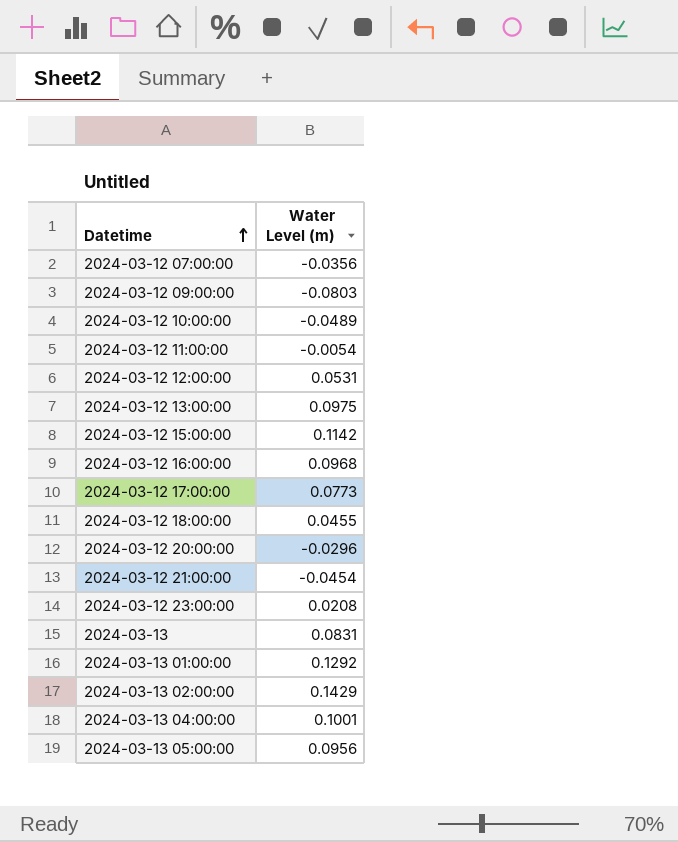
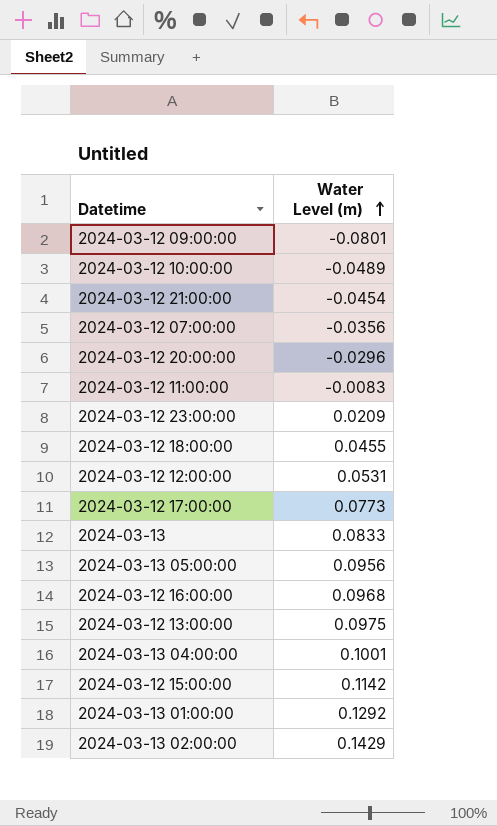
row order: Datetime ascending -> Water Level (m) ascending
2024-03-12 09:00:00 | Water Level (m): -0.0803 -> -0.0801
2024-03-12 11:00:00 | Water Level (m): -0.0054 -> -0.0083
2024-03-12 23:00:00 | Water Level (m): 0.0208 -> 0.0209
2024-03-13 | Water Level (m): 0.0831 -> 0.0833

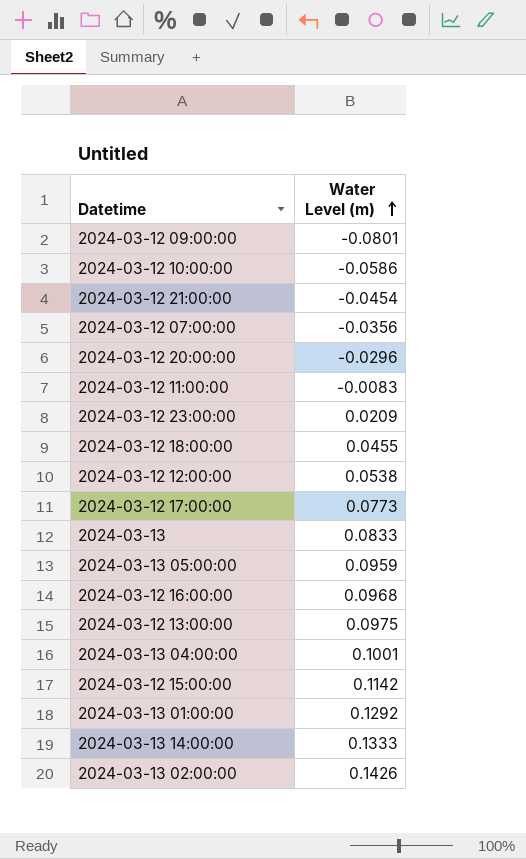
2024-03-12 10:00:00 | Water Level (m): -0.0489 -> -0.0586
2024-03-12 12:00:00 | Water Level (m): 0.0531 -> 0.0538
2024-03-13 05:00:00 | Water Level (m): 0.0956 -> 0.0959
row 2024-03-13 14:00:00: none -> 0.1333
2024-03-13 02:00:00 | Water Level (m): 0.1429 -> 0.1426

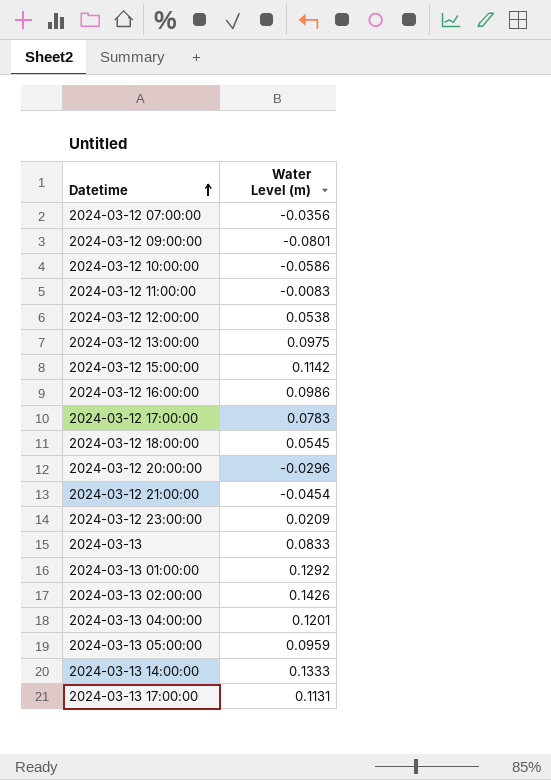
row order: Water Level (m) ascending -> Datetime ascending
2024-03-12 16:00:00 | Water Level (m): 0.0968 -> 0.0986
2024-03-12 17:00:00 | Water Level (m): 0.0773 -> 0.0783
2024-03-12 18:00:00 | Water Level (m): 0.0455 -> 0.0545
2024-03-13 04:00:00 | Water Level (m): 0.1001 -> 0.1201
row 2024-03-13 17:00:00: none -> 0.1131

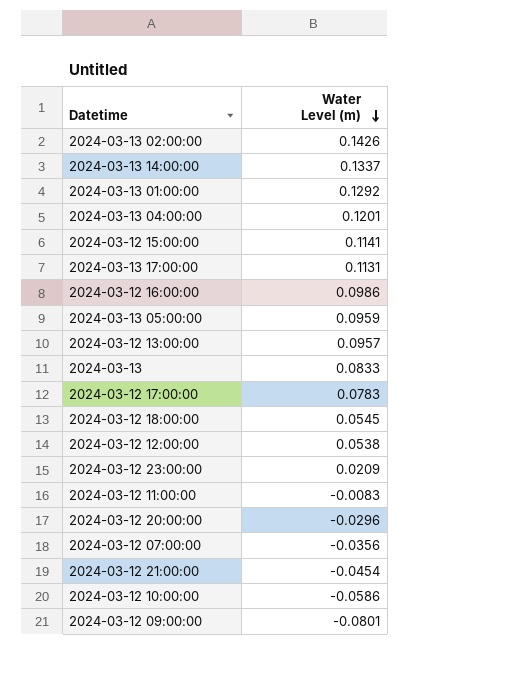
row order: Datetime ascending -> Water Level (m) descending
2024-03-13 14:00:00 | Water Level (m): 0.1333 -> 0.1337
2024-03-12 15:00:00 | Water Level (m): 0.1142 -> 0.1141
2024-03-12 13:00:00 | Water Level (m): 0.0975 -> 0.0957

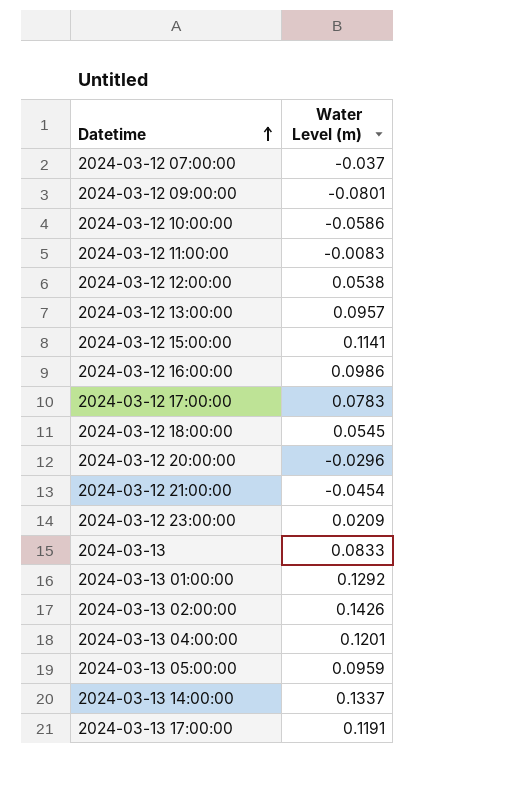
row order: Water Level (m) descending -> Datetime ascending
2024-03-12 07:00:00 | Water Level (m): -0.0356 -> -0.037
2024-03-13 17:00:00 | Water Level (m): 0.1131 -> 0.1191

